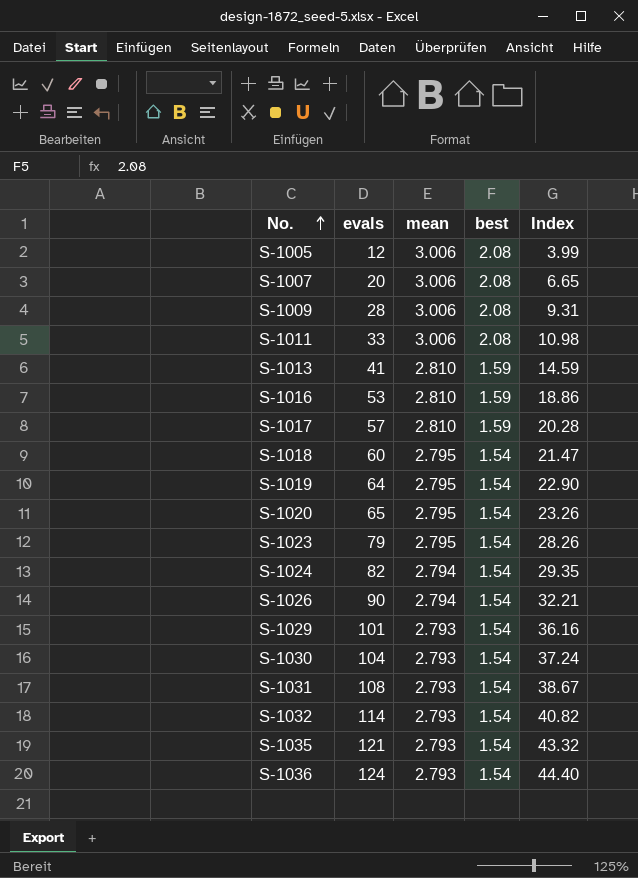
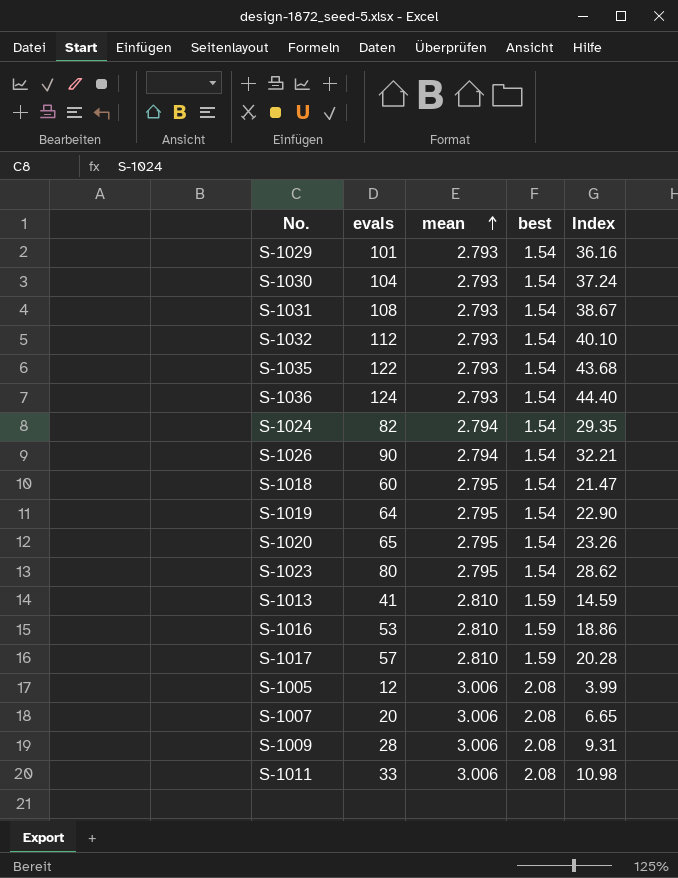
row order: No. ascending -> mean ascending
S-1032 | evals: 114 -> 112
S-1032 | Index: 40.82 -> 40.10
S-1035 | evals: 121 -> 122
S-1035 | Index: 43.32 -> 43.68
S-1023 | evals: 79 -> 80
S-1023 | Index: 28.26 -> 28.62

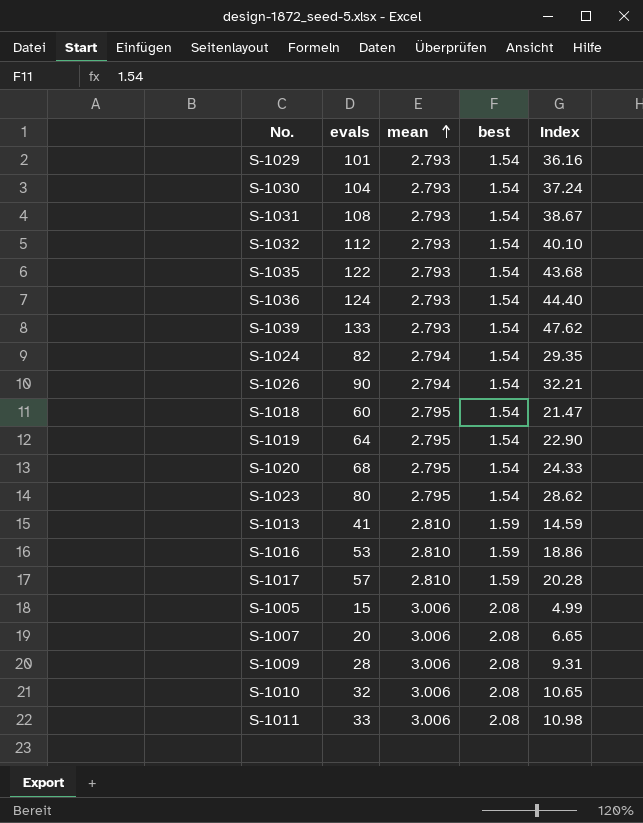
row S-1039: none -> 133 | 2.793 | 1.54 | 47.62
S-1020 | evals: 65 -> 68
S-1020 | Index: 23.26 -> 24.33
S-1005 | evals: 12 -> 15
S-1005 | Index: 3.99 -> 4.99
row S-1010: none -> 32 | 3.006 | 2.08 | 10.65

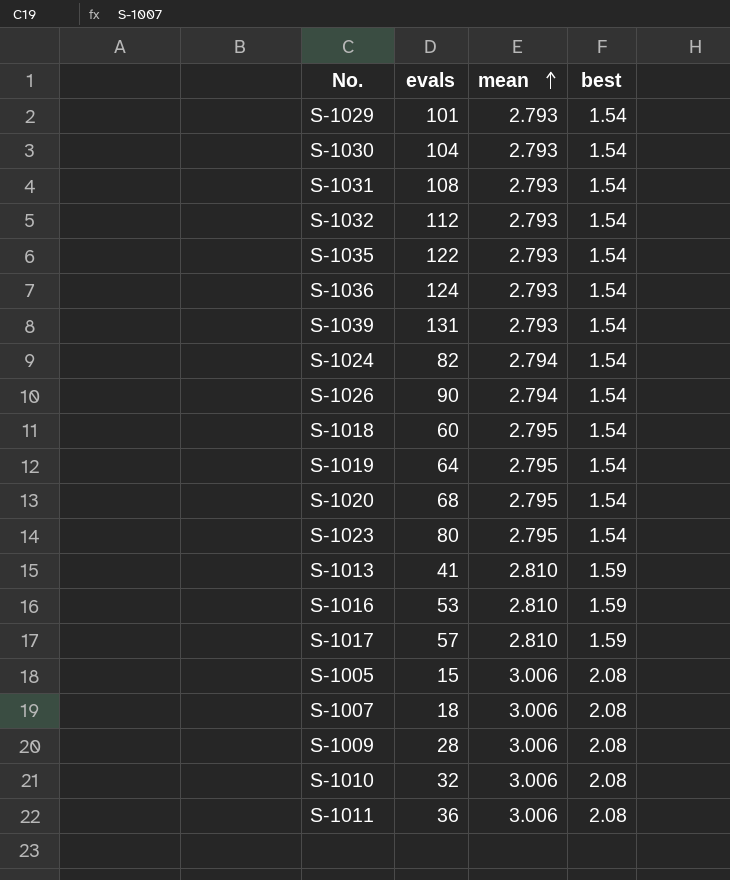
column Index | formula: [evals] / [mean] -> none
S-1039 | evals: 133 -> 131
S-1007 | evals: 20 -> 18
S-1011 | evals: 33 -> 36

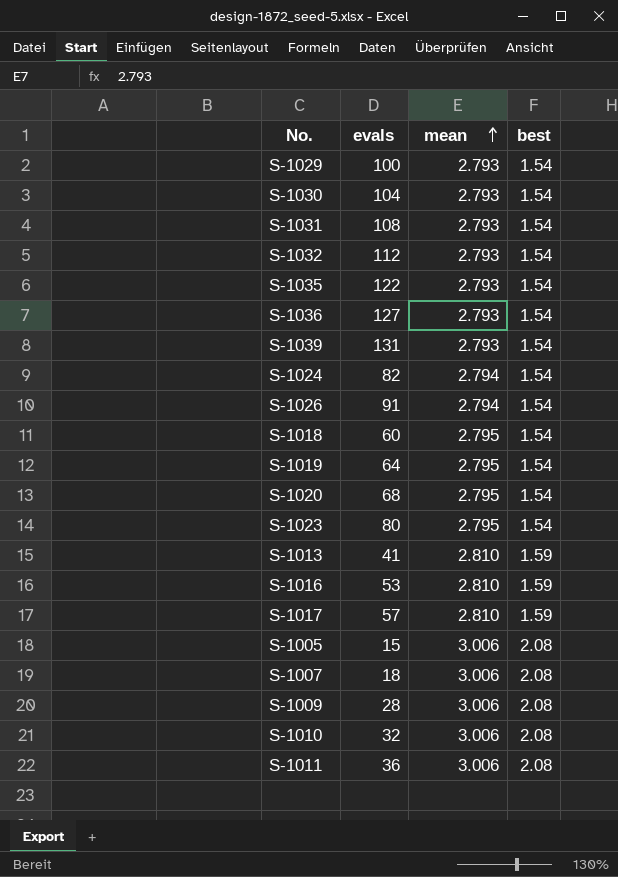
S-1029 | evals: 101 -> 100
S-1036 | evals: 124 -> 127
S-1026 | evals: 90 -> 91

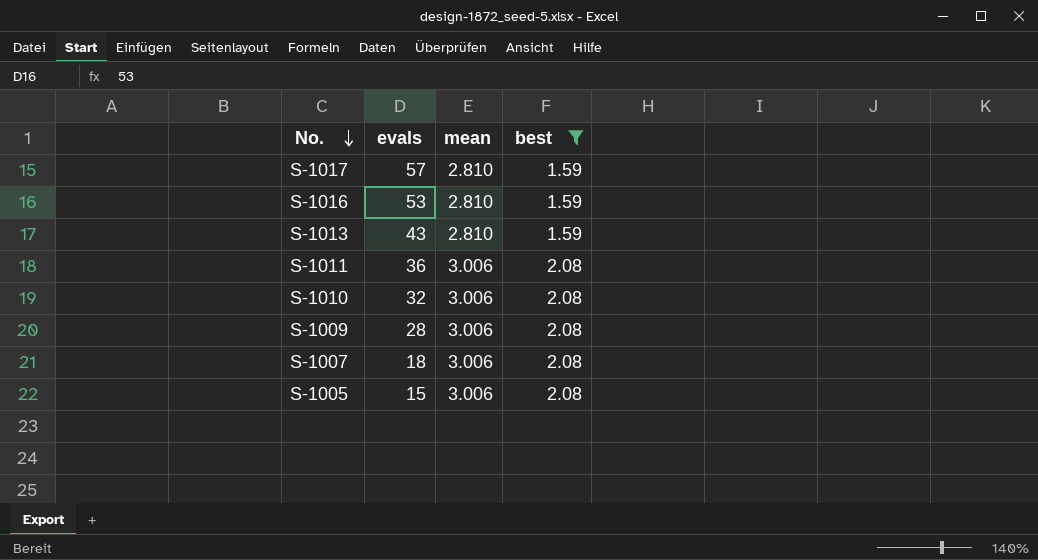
filter: none -> best != 1.54
row order: mean ascending -> No. descending
S-1013 | evals: 41 -> 43

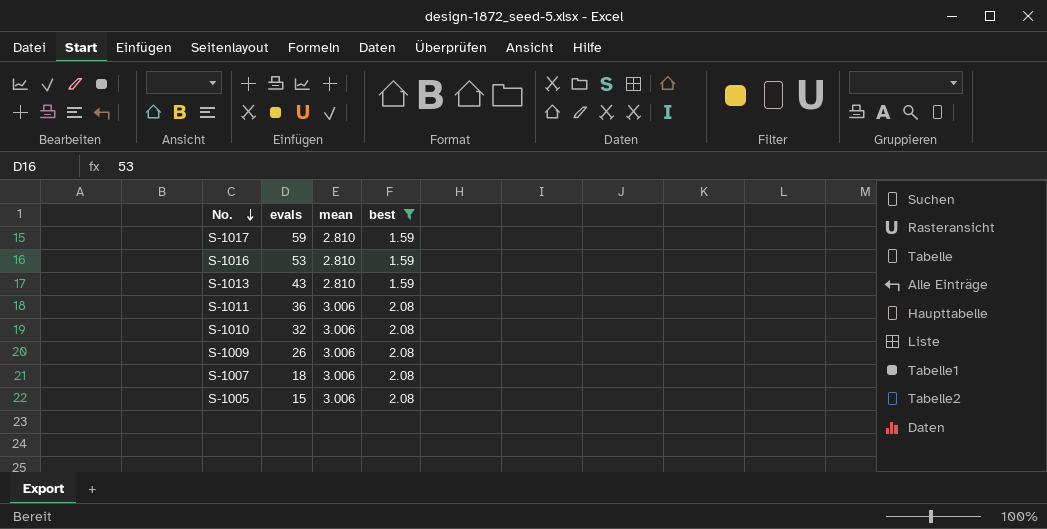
S-1017 | evals: 57 -> 59
S-1009 | evals: 28 -> 26

